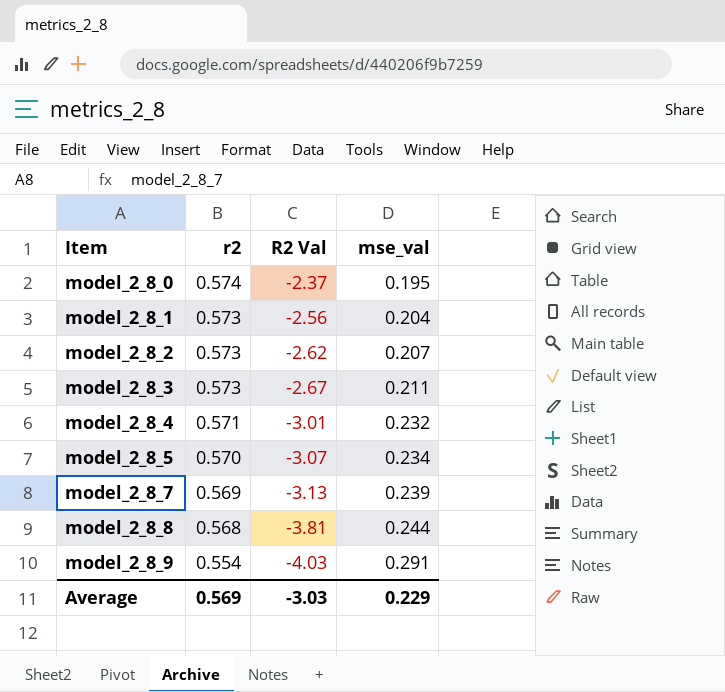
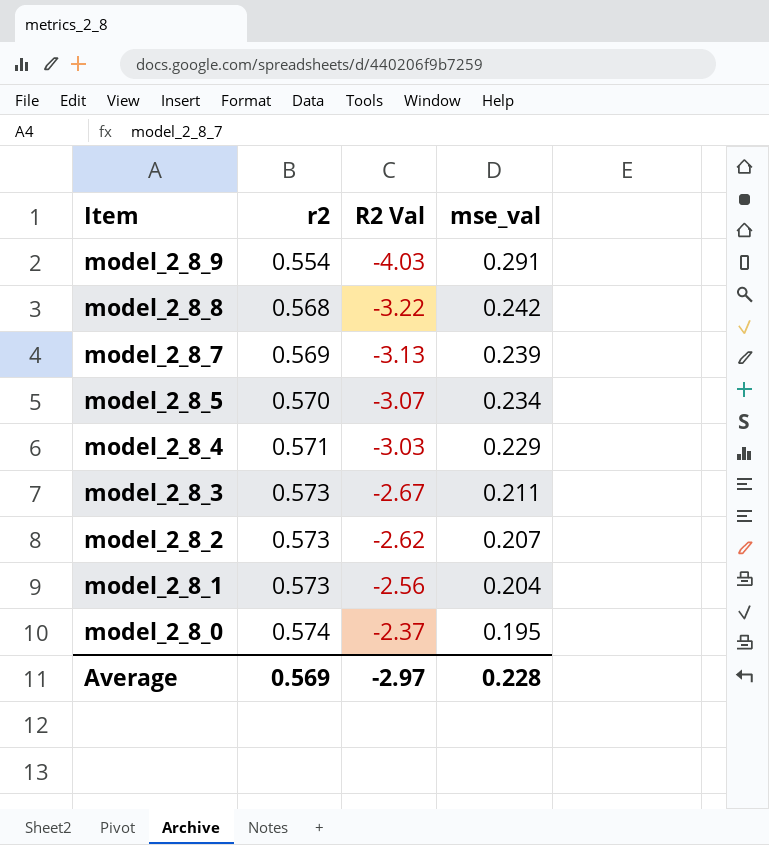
row order: Item ascending -> Item descending
model_2_8_8 | R2 Val: -3.81 -> -3.22
model_2_8_8 | mse_val: 0.244 -> 0.242
model_2_8_4 | R2 Val: -3.01 -> -3.03
model_2_8_4 | mse_val: 0.232 -> 0.229
Average | R2 Val: -3.03 -> -2.97
Average | mse_val: 0.229 -> 0.228

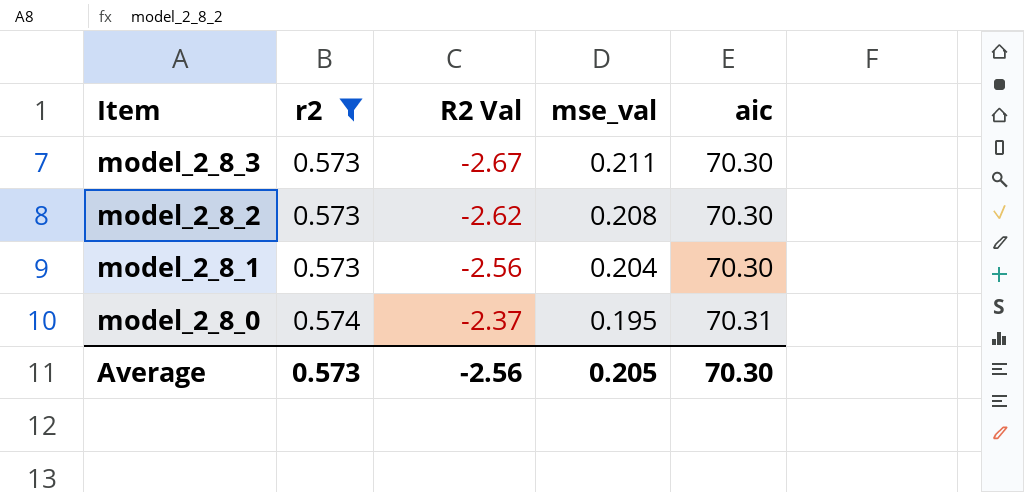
filter: none -> r2 >= 0.573
column aic | position: none -> 5
model_2_8_2 | mse_val: 0.207 -> 0.208
Average | r2: 0.569 -> 0.573
Average | R2 Val: -2.97 -> -2.56
Average | mse_val: 0.228 -> 0.205

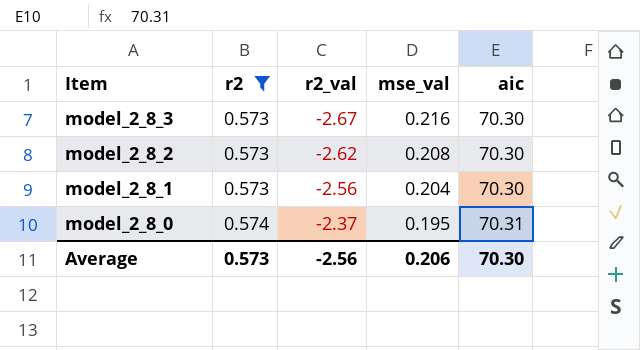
column name: R2 Val -> r2_val
model_2_8_3 | mse_val: 0.211 -> 0.216
Average | mse_val: 0.205 -> 0.206

